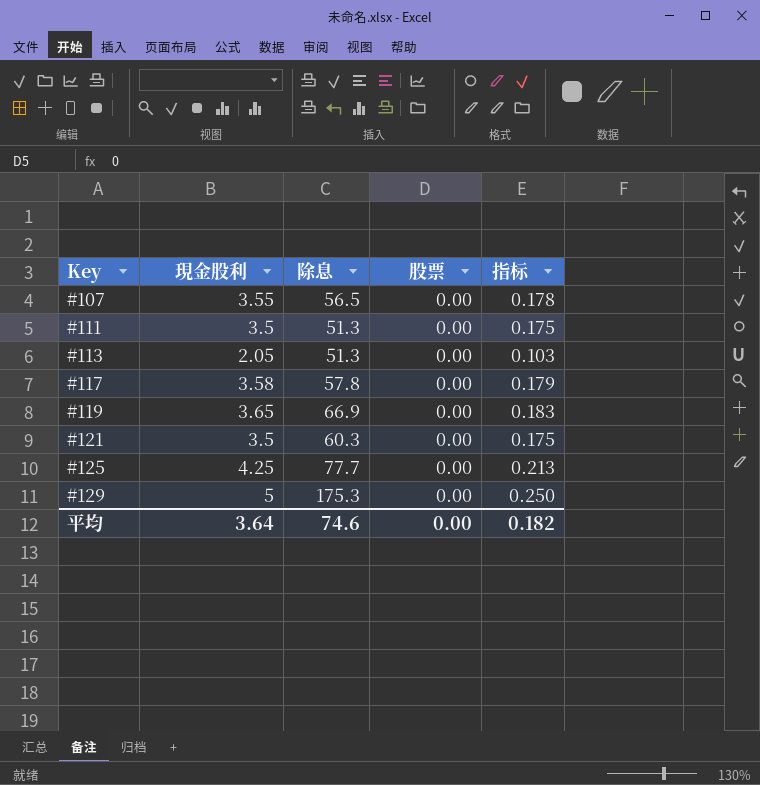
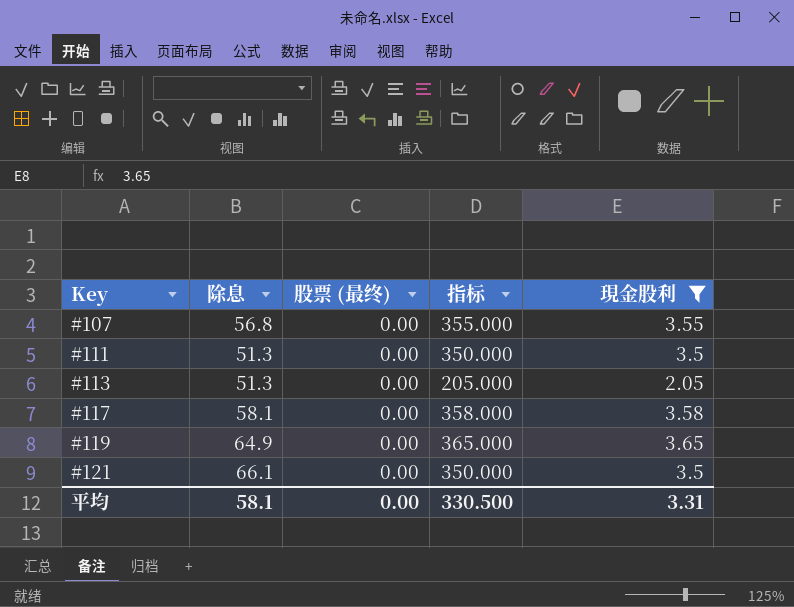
filter: none -> 現金股利 <= 3.65
column name: 股票 -> 股票 (最终)
column 指标 | formula: [現金股利] * 0.05 -> [現金股利] * 100
column 現金股利 | position: 2 -> 5
#107 | 除息: 56.5 -> 56.8
#117 | 除息: 57.8 -> 58.1
#119 | 除息: 66.9 -> 64.9
#121 | 除息: 60.3 -> 66.1
平均 | 除息: 74.6 -> 58.1
平均 | 指标: 0.182 -> 330.500
平均 | 現金股利: 3.64 -> 3.31

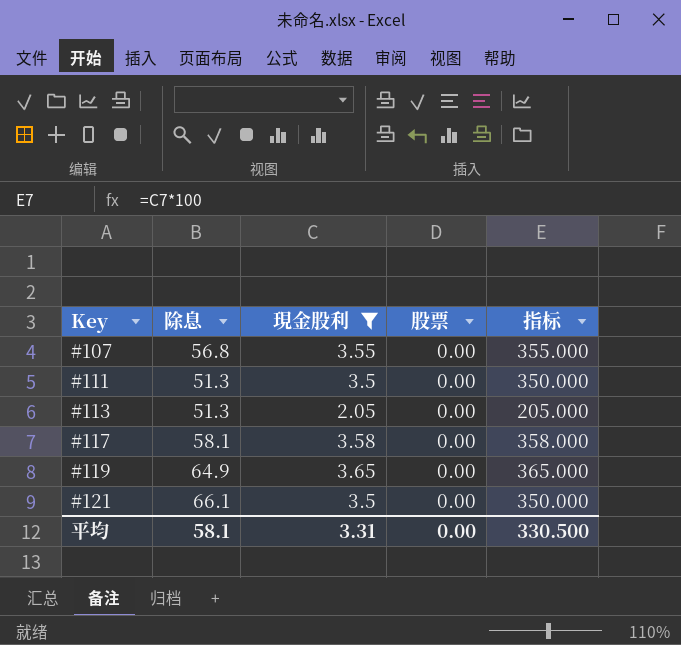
column 現金股利 | position: 5 -> 3
column name: 股票 (最终) -> 股票

